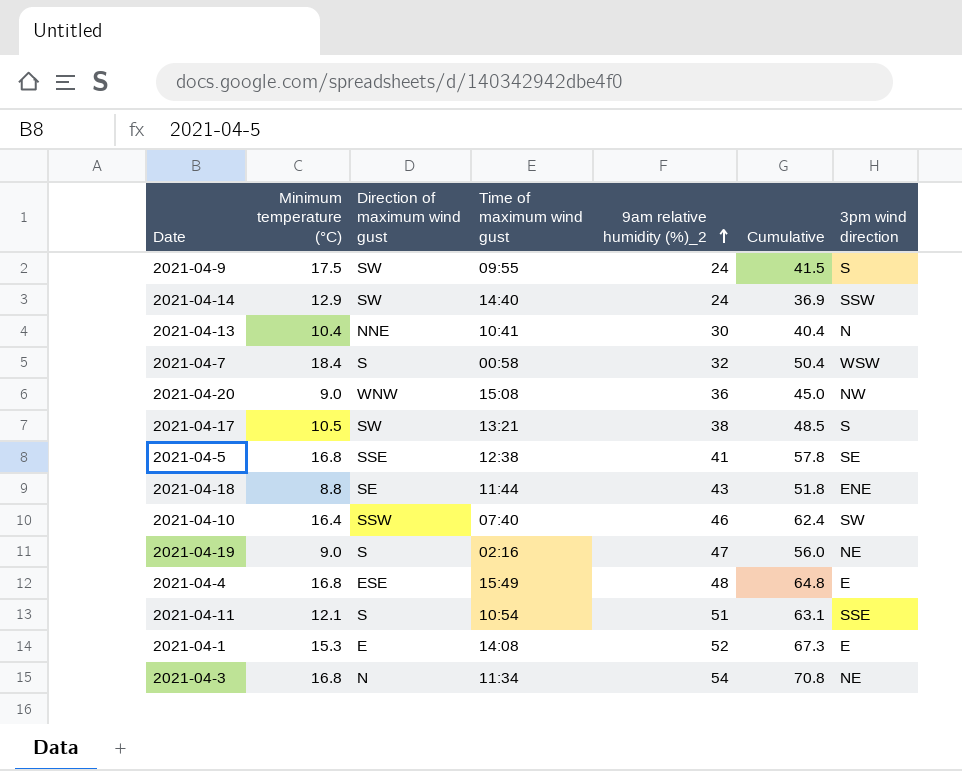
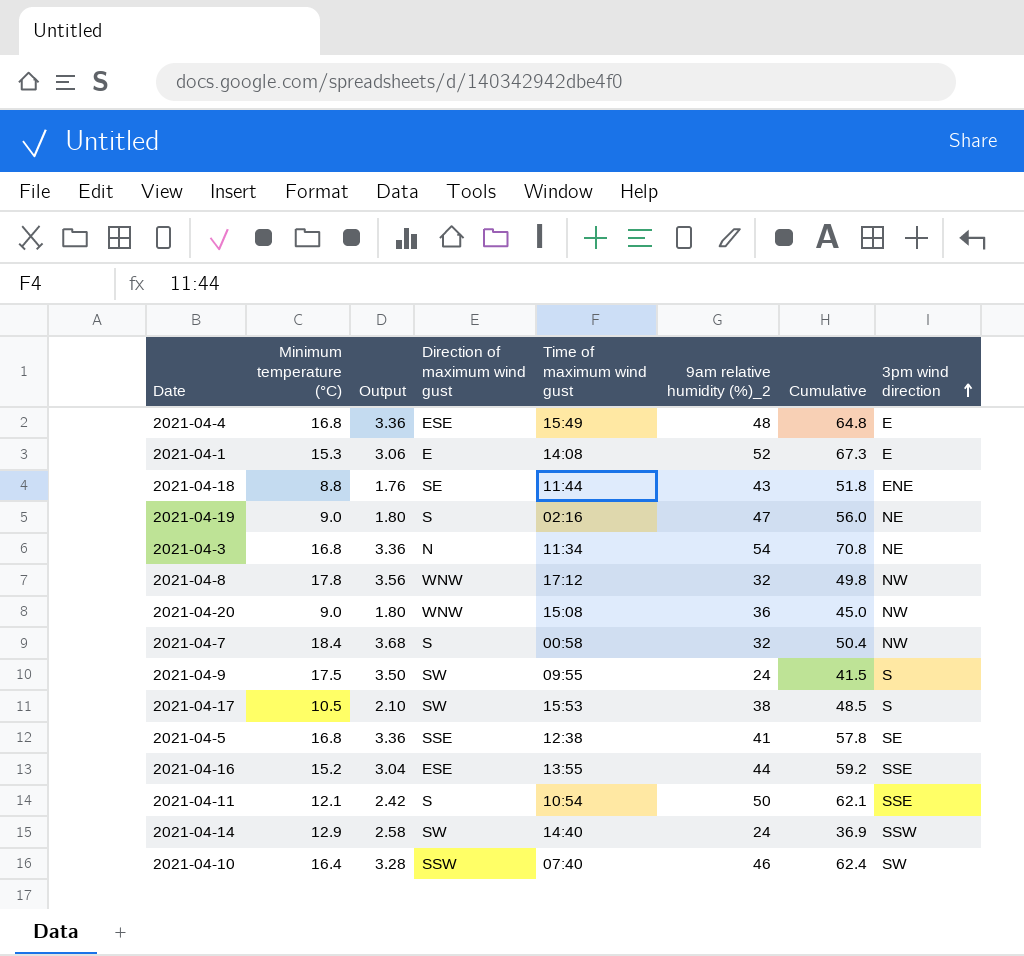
row order: 9am relative humidity (%)_2 ascending -> 3pm wind direction ascending
column Output | formula: none -> [Minimum temperature (°C)] * 0.2
row 2021-04-13: 10.4 | NNE | 10:41 | 30 | 40.4 | N -> none
row 2021-04-8: none -> 17.8 | 3.56 | WNW | 17:12 | 32 | 49.8 | NW
2021-04-7 | 3pm wind direction: WSW -> NW
2021-04-17 | Time of maximum wind gust: 13:21 -> 15:53
row 2021-04-16: none -> 15.2 | 3.04 | ESE | 13:55 | 44 | 59.2 | SSE
2021-04-11 | 9am relative humidity (%)_2: 51 -> 50
2021-04-11 | Cumulative: 63.1 -> 62.1

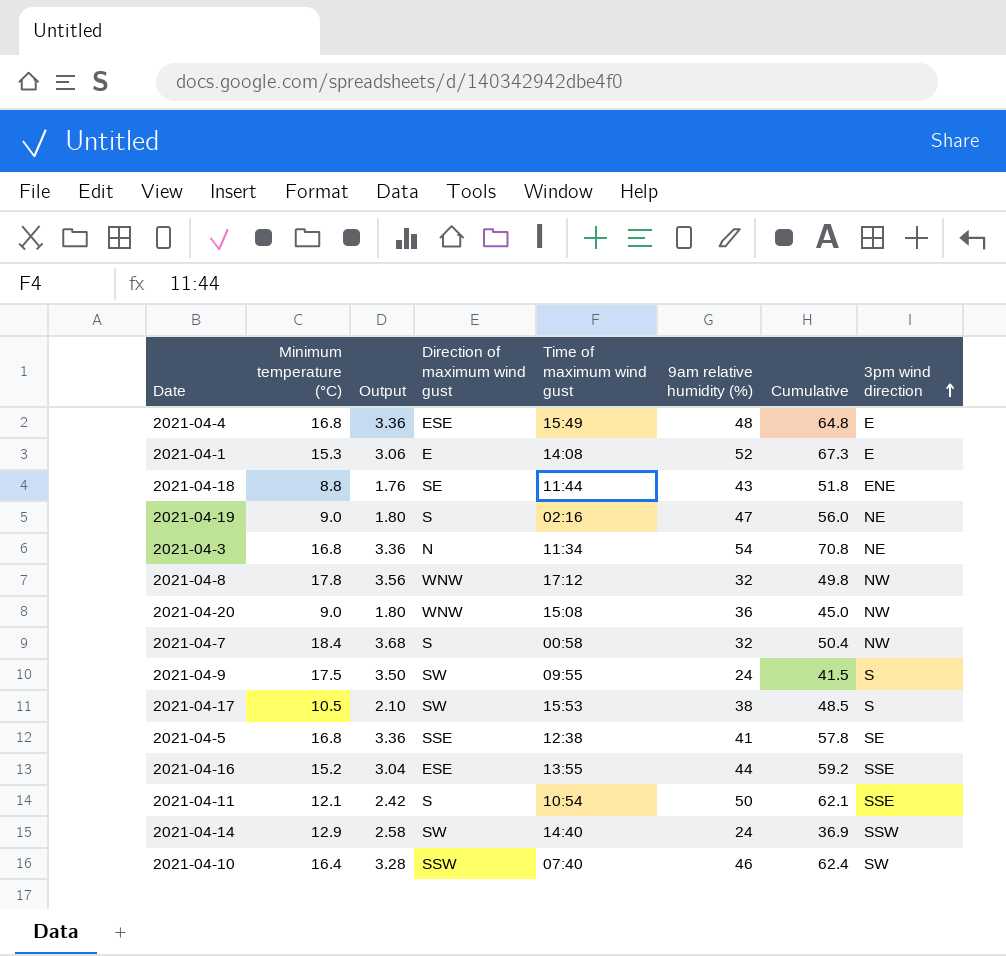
column name: 9am relative humidity (%)_2 -> 9am relative humidity (%)

